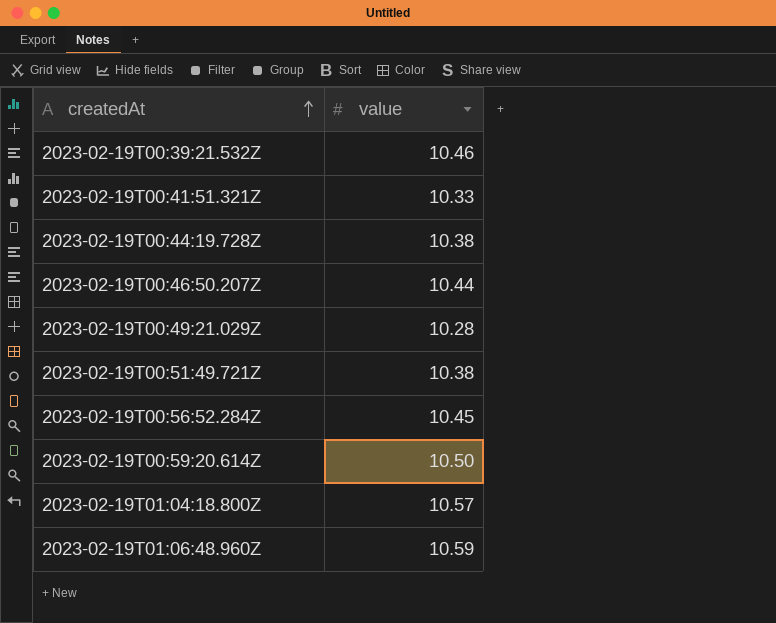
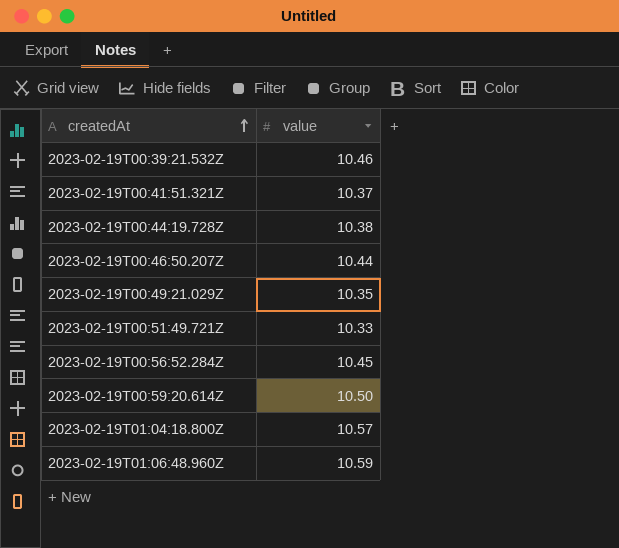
2023-02-19T00:41:51.321Z | value: 10.33 -> 10.37
2023-02-19T00:49:21.029Z | value: 10.28 -> 10.35
2023-02-19T00:51:49.721Z | value: 10.38 -> 10.33

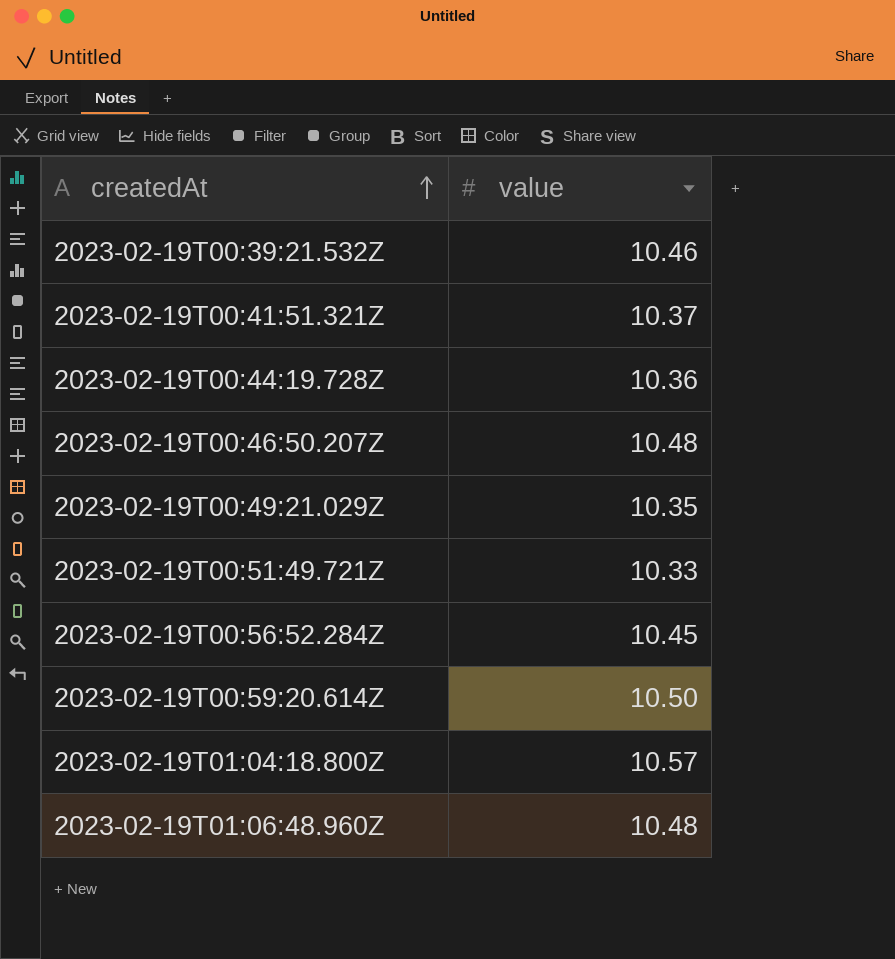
2023-02-19T00:44:19.728Z | value: 10.38 -> 10.36
2023-02-19T00:46:50.207Z | value: 10.44 -> 10.48
2023-02-19T01:06:48.960Z | value: 10.59 -> 10.48

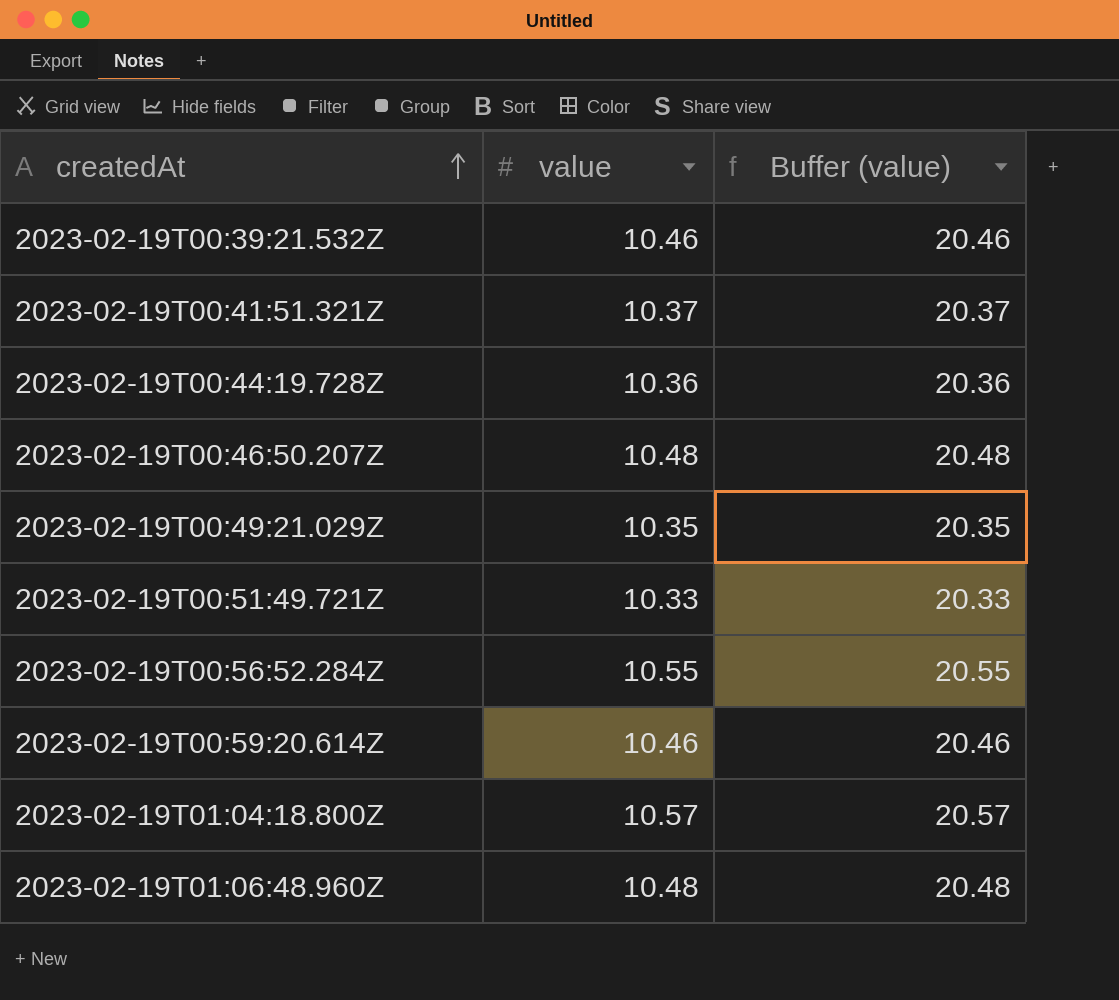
column Buffer (value) | formula: none -> [value] + 10
2023-02-19T00:56:52.284Z | value: 10.45 -> 10.55
2023-02-19T00:59:20.614Z | value: 10.50 -> 10.46

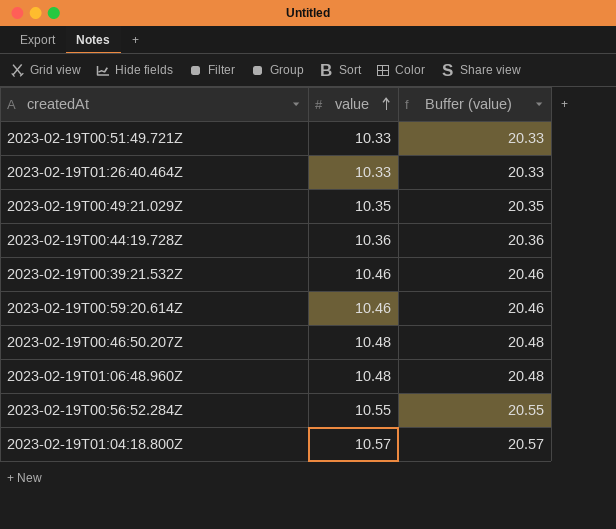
row order: createdAt ascending -> value ascending
row 2023-02-19T00:41:51.321Z: 10.37 | 20.37 -> none
row 2023-02-19T01:26:40.464Z: none -> 10.33 | 20.33

